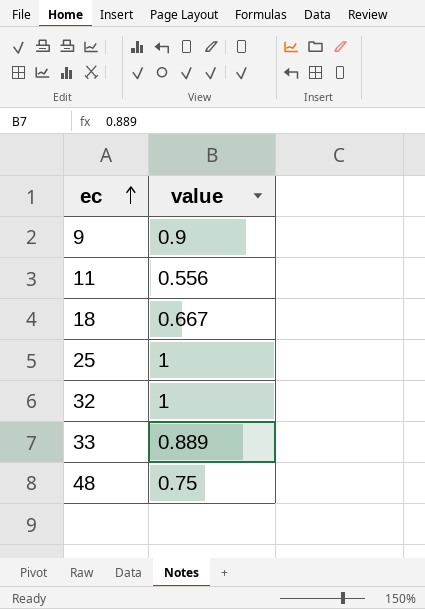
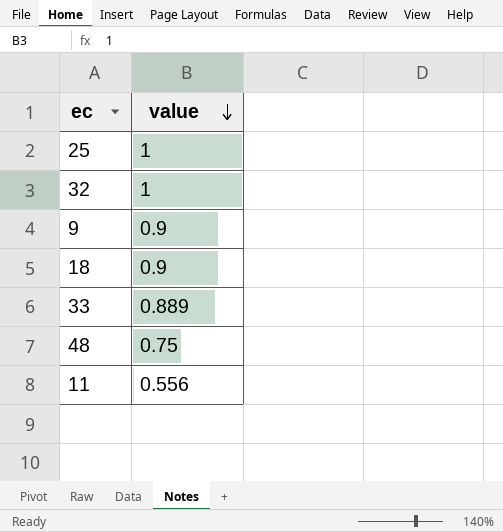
row order: ec ascending -> value descending
18 | value: 0.667 -> 0.9

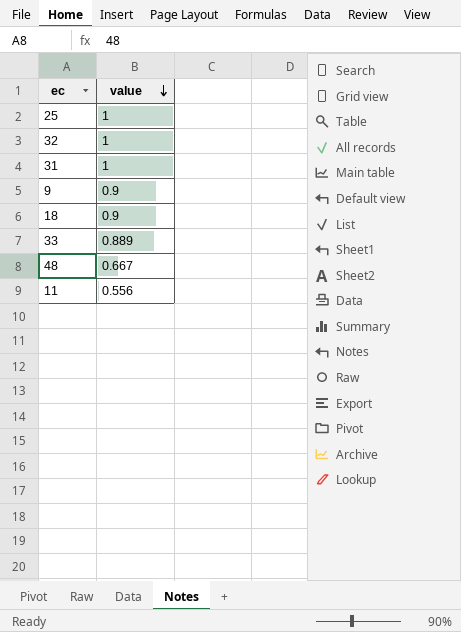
row 31: none -> 1
48 | value: 0.75 -> 0.667

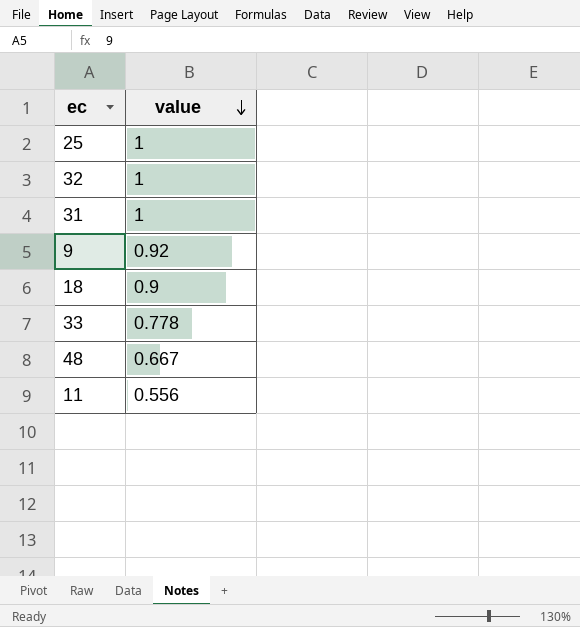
9 | value: 0.9 -> 0.92
33 | value: 0.889 -> 0.778

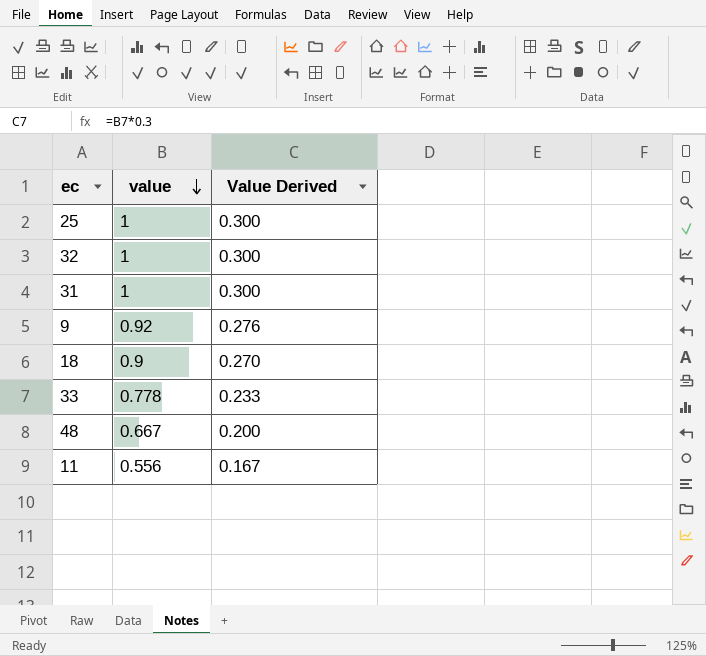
column Value Derived | formula: none -> [value] * 0.3

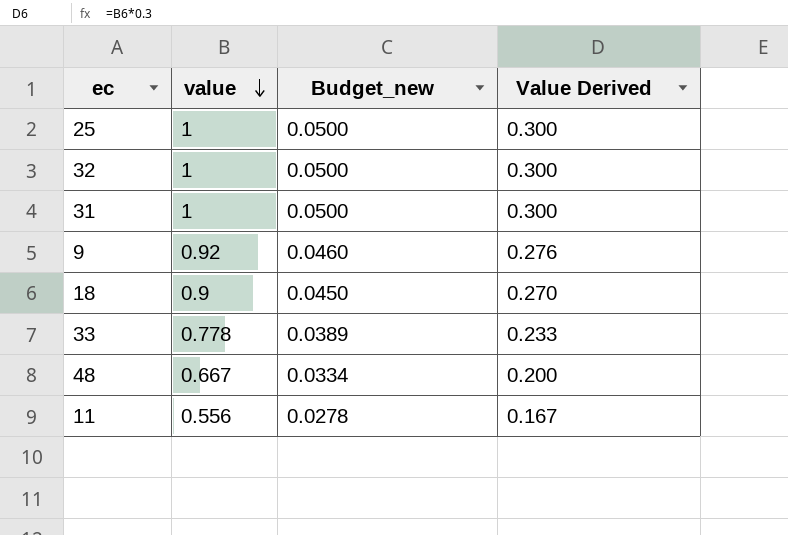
column Budget_new | formula: none -> [value] * 0.05

